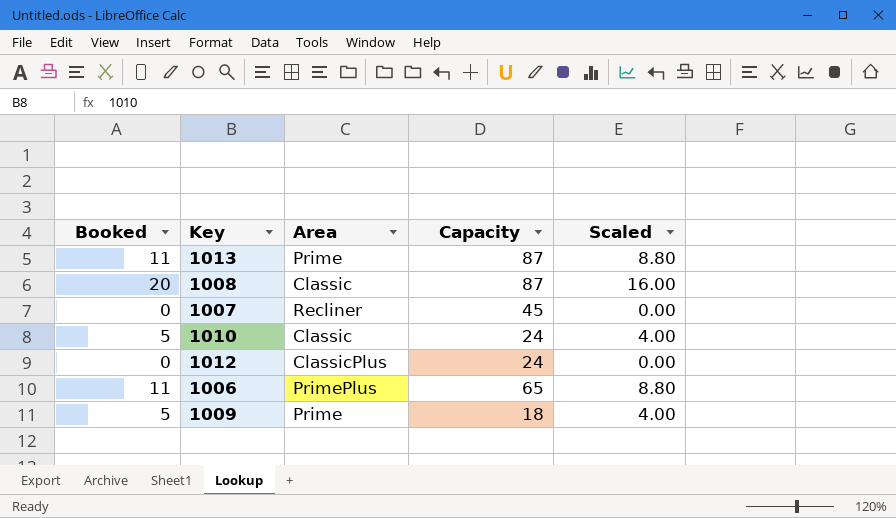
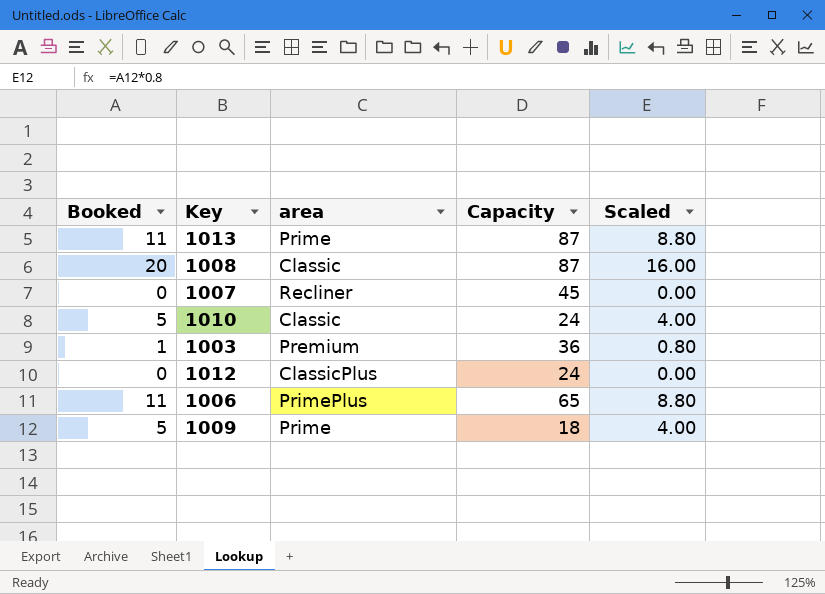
column name: Area -> area
row 1003: none -> 1 | Premium | 36 | 0.80

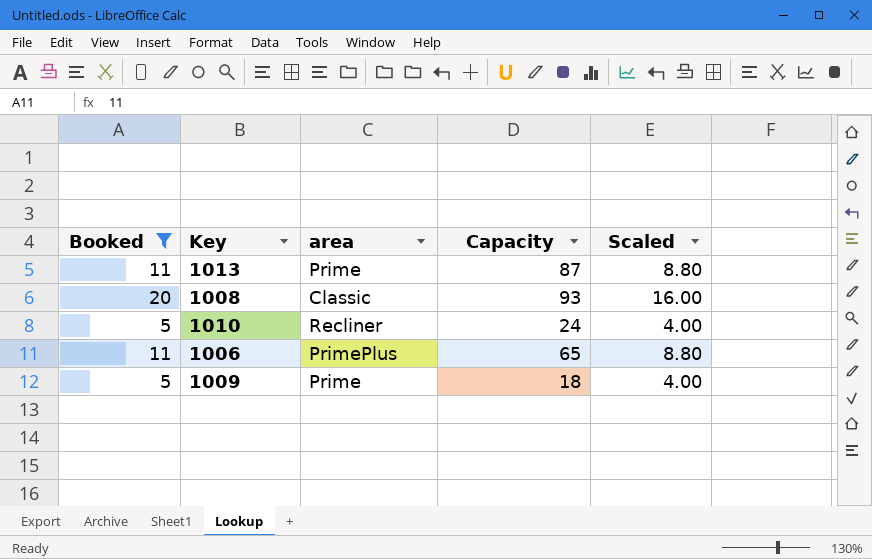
filter: none -> Booked >= 5
1008 | Capacity: 87 -> 93
1010 | area: Classic -> Recliner

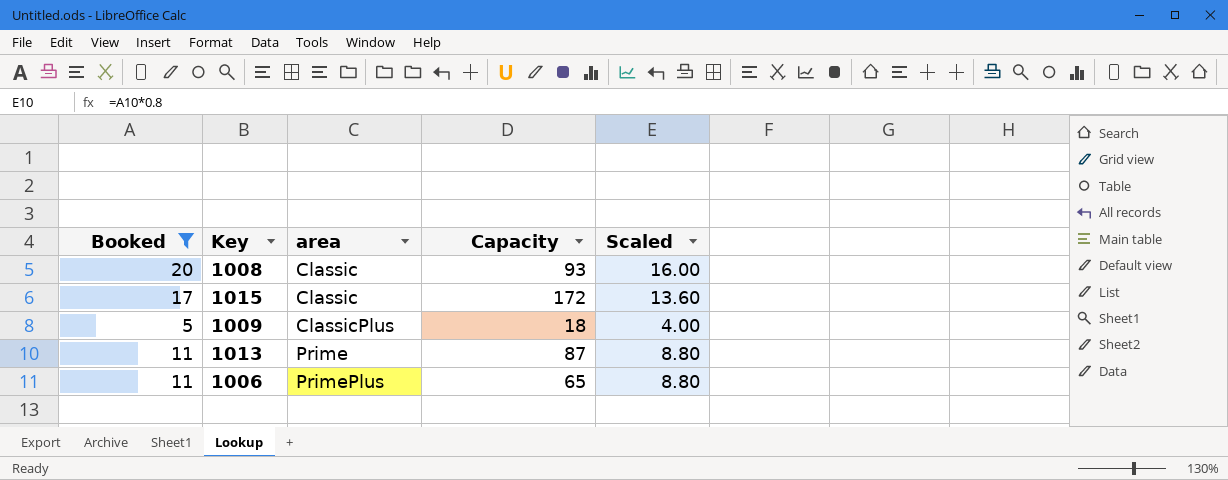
row order: none -> area ascending
row 1010: 5 | Recliner | 24 | 4.00 -> none
row 1015: none -> 17 | Classic | 172 | 13.60
1009 | area: Prime -> ClassicPlus

